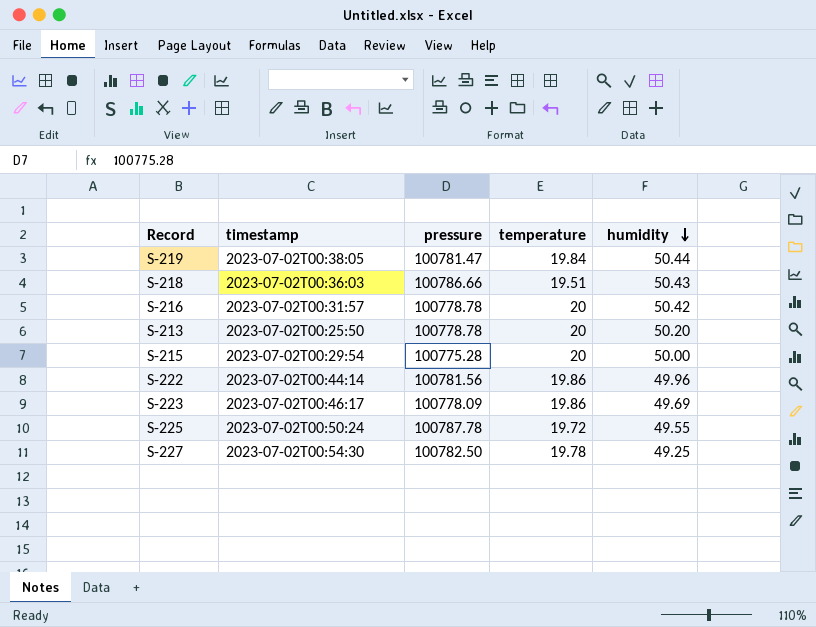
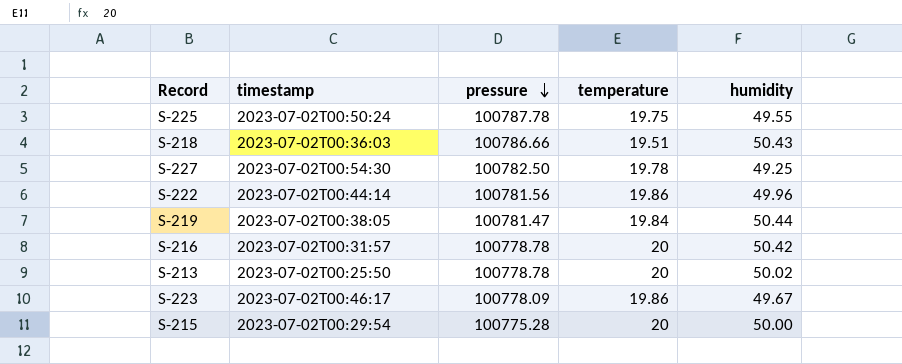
row order: humidity descending -> pressure descending
S-225 | temperature: 19.72 -> 19.75
S-213 | humidity: 50.20 -> 50.02
S-223 | humidity: 49.69 -> 49.67

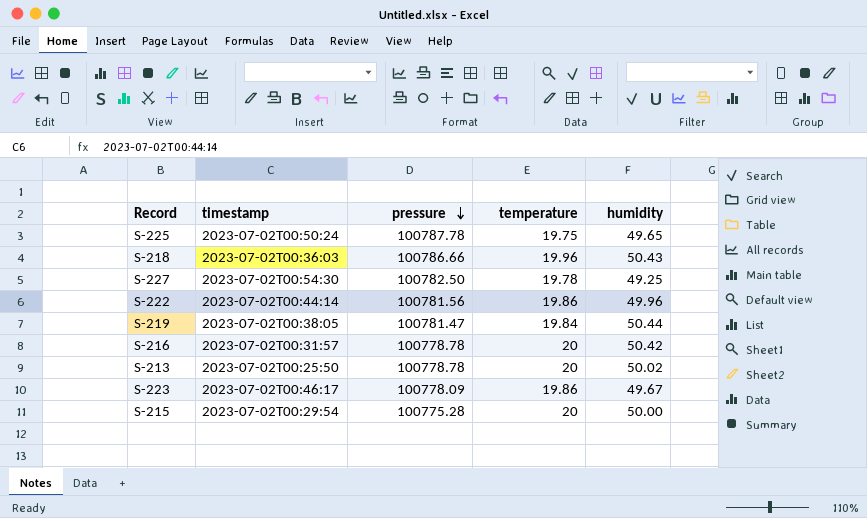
S-225 | humidity: 49.55 -> 49.65
S-218 | temperature: 19.51 -> 19.96

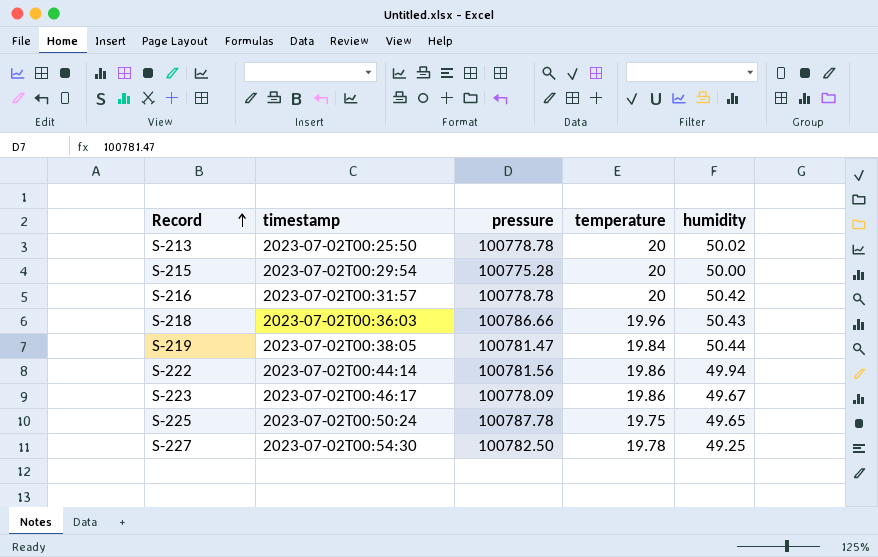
row order: pressure descending -> Record ascending
S-222 | humidity: 49.96 -> 49.94

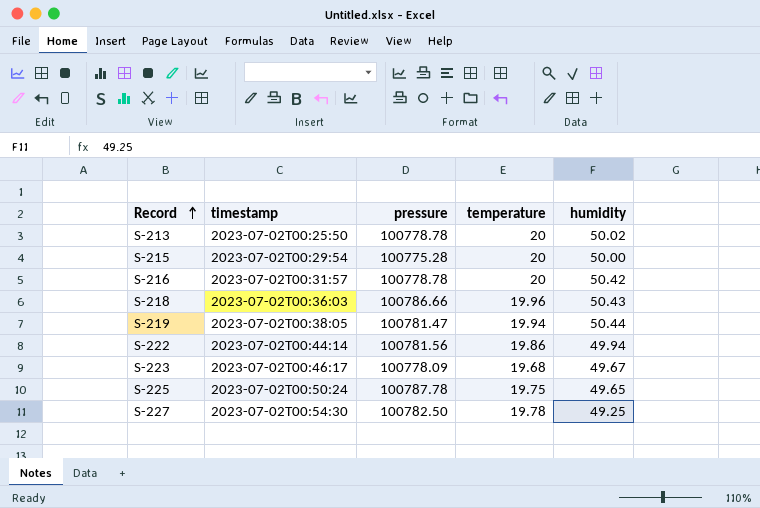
S-219 | temperature: 19.84 -> 19.94
S-223 | temperature: 19.86 -> 19.68

